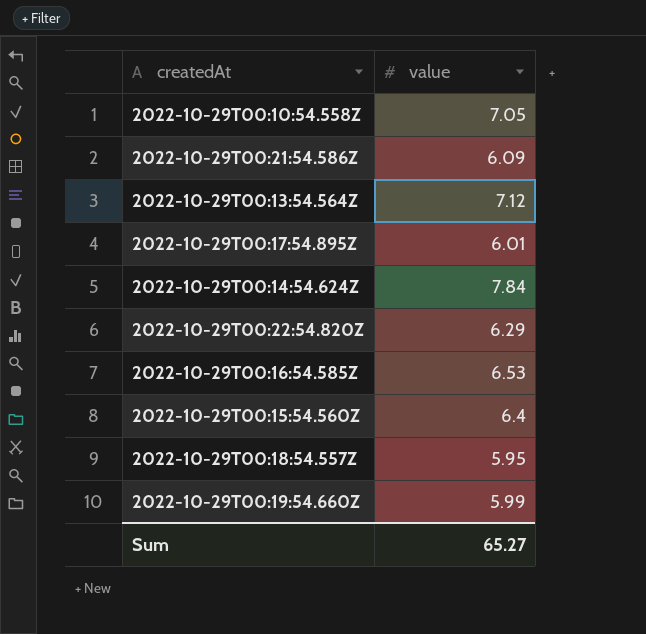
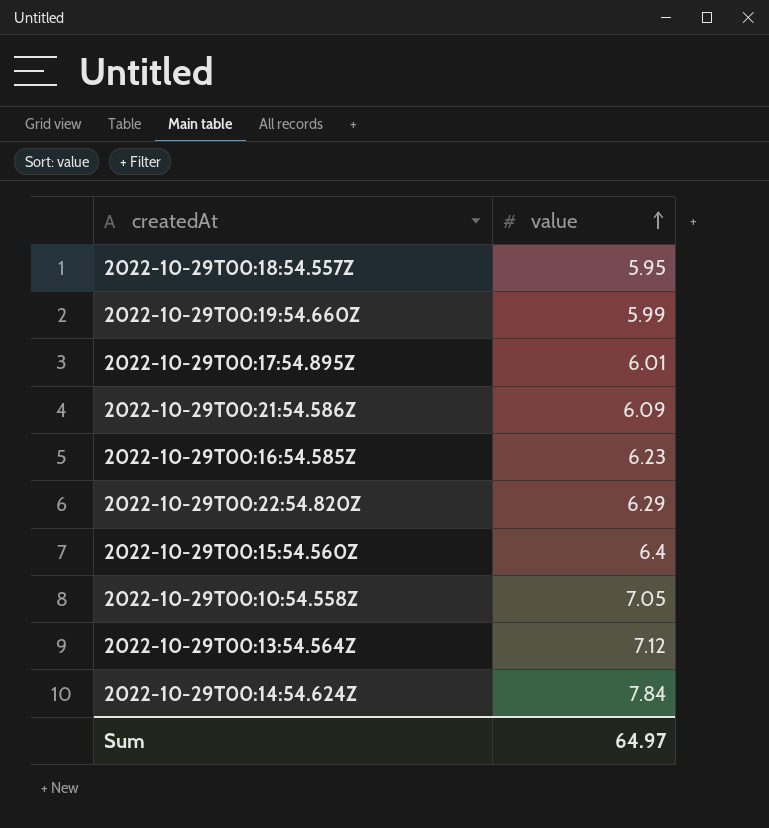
row order: none -> value ascending
2022-10-29T00:16:54.585Z | value: 6.53 -> 6.23
Sum | value: 65.27 -> 64.97

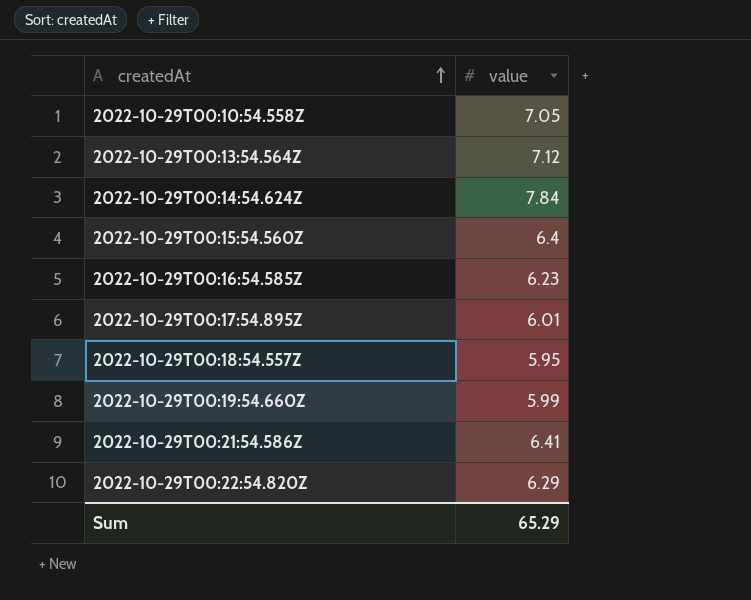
row order: value ascending -> createdAt ascending
2022-10-29T00:21:54.586Z | value: 6.09 -> 6.41
Sum | value: 64.97 -> 65.29

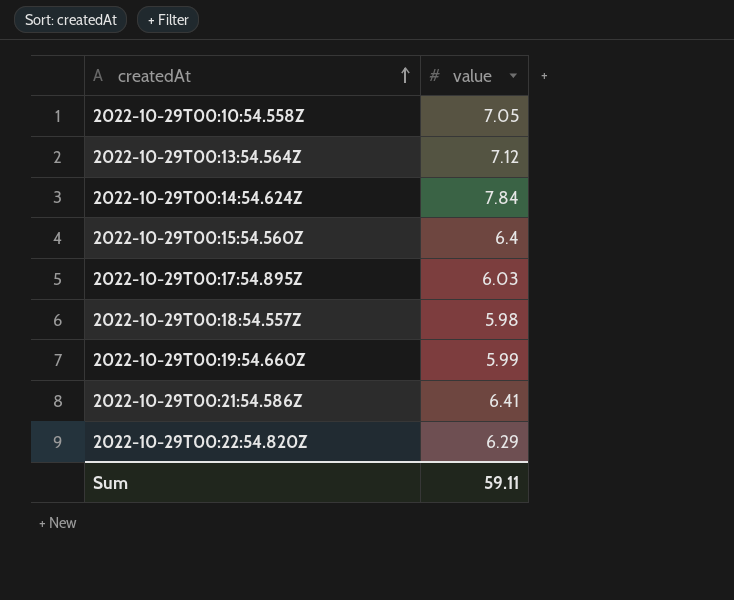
row 2022-10-29T00:16:54.585Z: 6.23 -> none
2022-10-29T00:17:54.895Z | value: 6.01 -> 6.03
2022-10-29T00:18:54.557Z | value: 5.95 -> 5.98
Sum | value: 65.29 -> 59.11

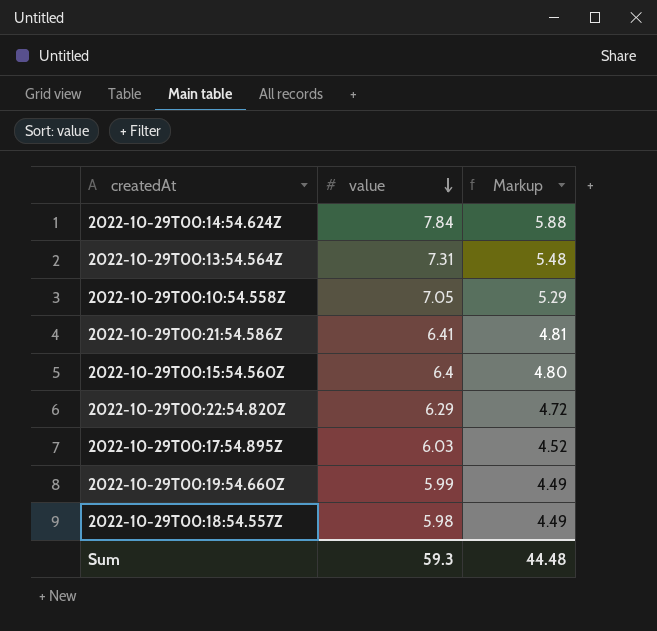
row order: createdAt ascending -> value descending
column Markup | formula: none -> [value] * 0.75
2022-10-29T00:13:54.564Z | value: 7.12 -> 7.31
Sum | value: 59.11 -> 59.3

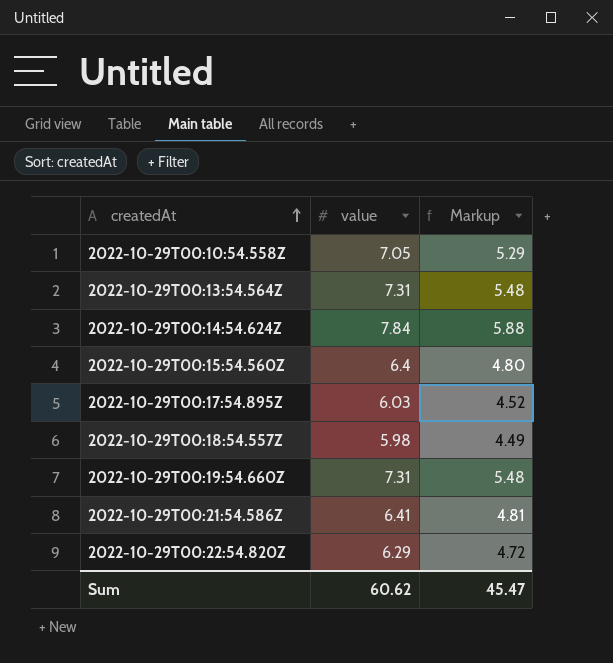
row order: value descending -> createdAt ascending
2022-10-29T00:19:54.660Z | value: 5.99 -> 7.31
2022-10-29T00:19:54.660Z | Markup: 4.49 -> 5.48
Sum | value: 59.3 -> 60.62
Sum | Markup: 44.48 -> 45.47

